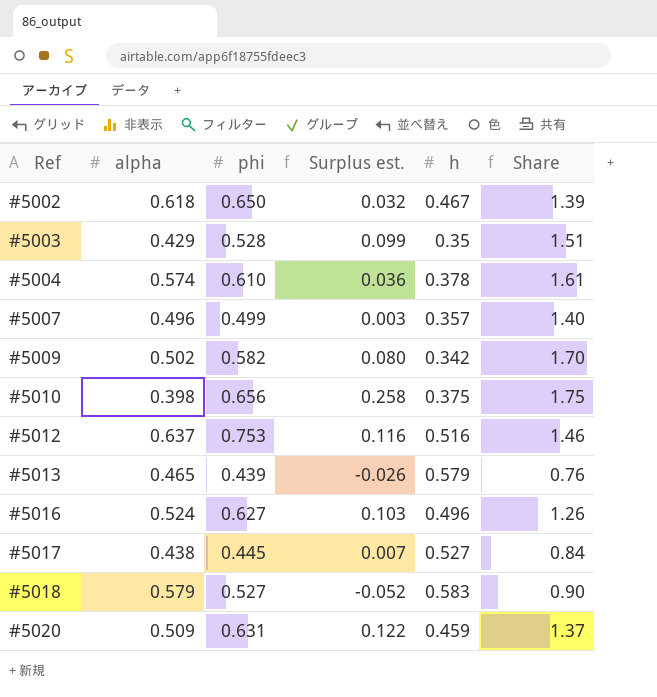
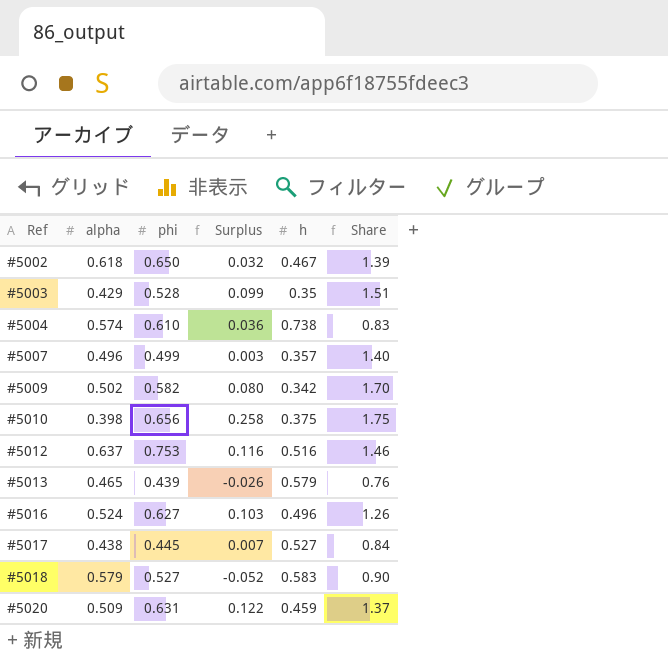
column name: Surplus est. -> Surplus
#5004 | h: 0.378 -> 0.738
#5004 | Share: 1.61 -> 0.83

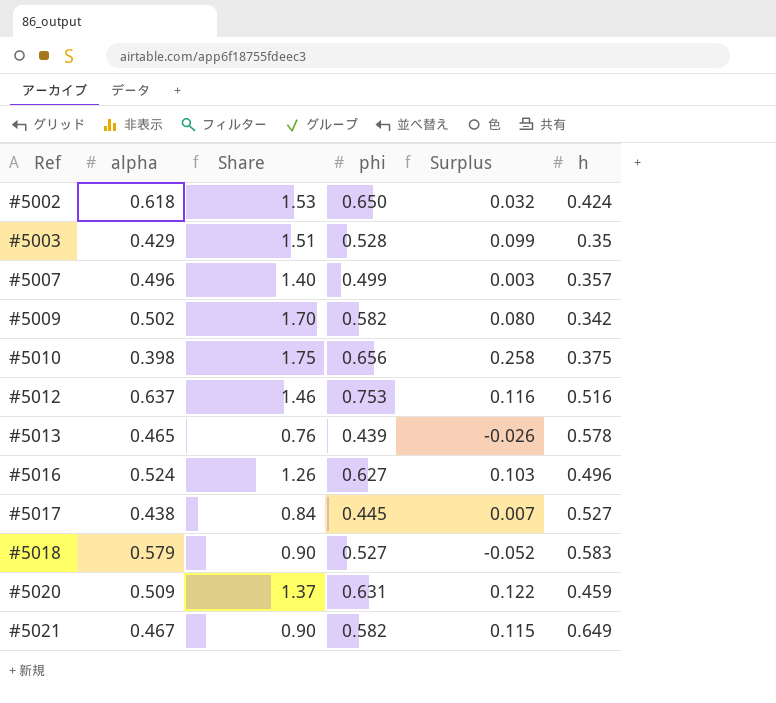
column Share | position: 6 -> 3
row #5004: 0.574 | 0.610 | 0.036 | 0.738 | 0.83 -> none
#5002 | Share: 1.39 -> 1.53
#5002 | h: 0.467 -> 0.424
#5013 | h: 0.579 -> 0.578
row #5021: none -> 0.467 | 0.90 | 0.582 | 0.115 | 0.649

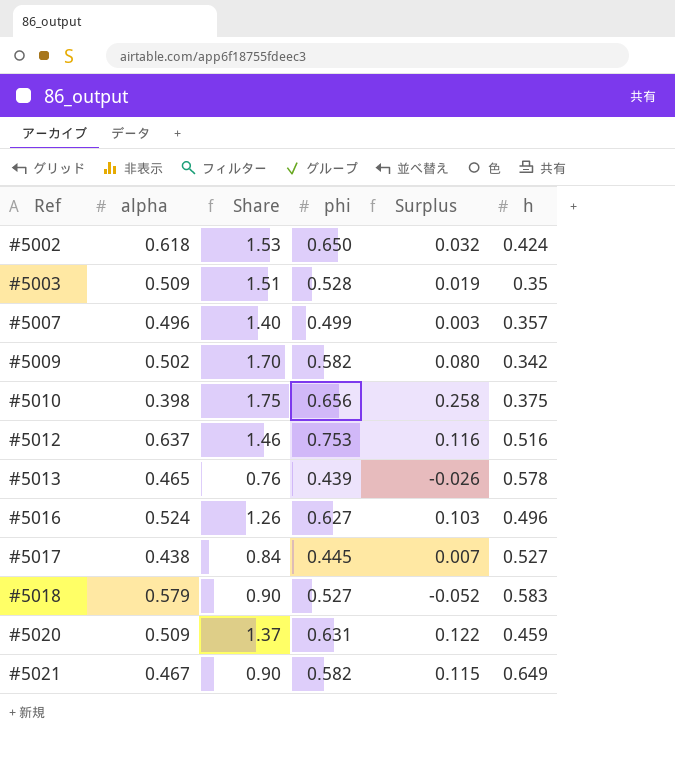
#5003 | alpha: 0.429 -> 0.509
#5003 | Surplus: 0.099 -> 0.019

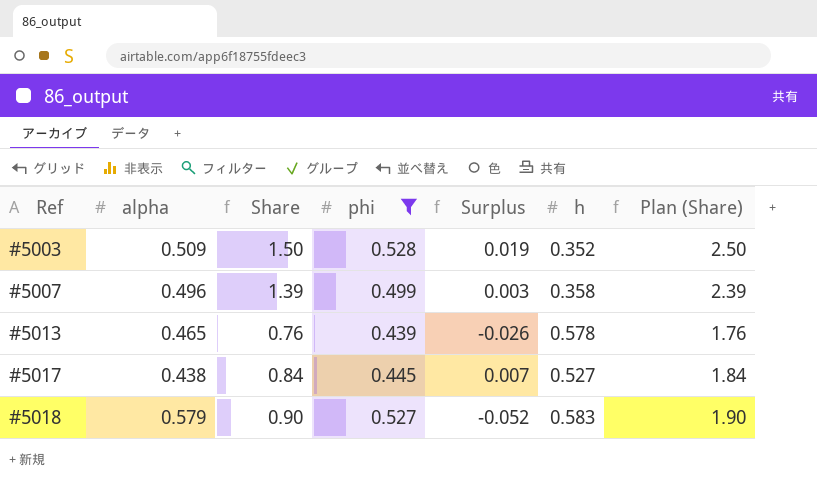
filter: none -> phi <= 0.528
column Plan (Share) | formula: none -> [Share] + 1
#5003 | Share: 1.51 -> 1.50
#5003 | h: 0.35 -> 0.352
#5007 | Share: 1.40 -> 1.39
#5007 | h: 0.357 -> 0.358

